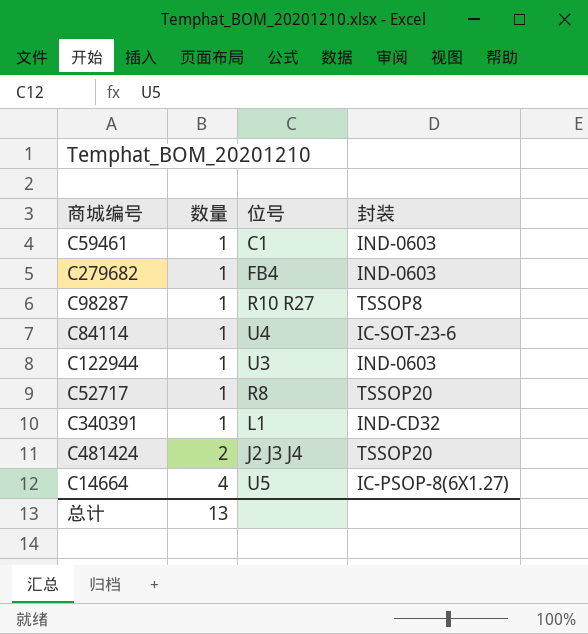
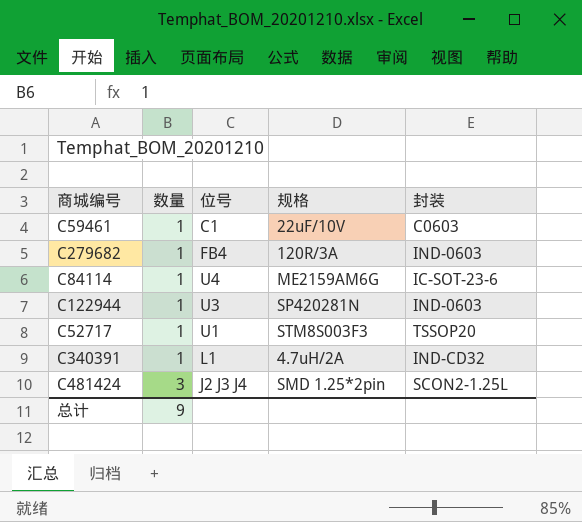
column 规格 | position: none -> 4
row C98287: 1 | R10 R27 | TSSOP8 -> none
row C14664: 4 | U5 | IC-PSOP-8(6X1.27) -> none
C59461 | 封装: IND-0603 -> C0603
C52717 | 位号: R8 -> U1
C481424 | 数量: 2 -> 3
C481424 | 封装: TSSOP20 -> SCON2-1.25L
总计 | 数量: 13 -> 9

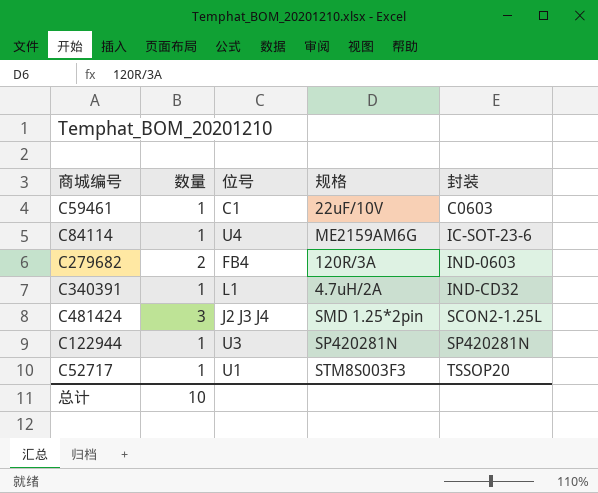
row order: 数量 ascending -> 封装 ascending
C279682 | 数量: 1 -> 2
C122944 | 封装: IND-0603 -> SP420281N
总计 | 数量: 9 -> 10

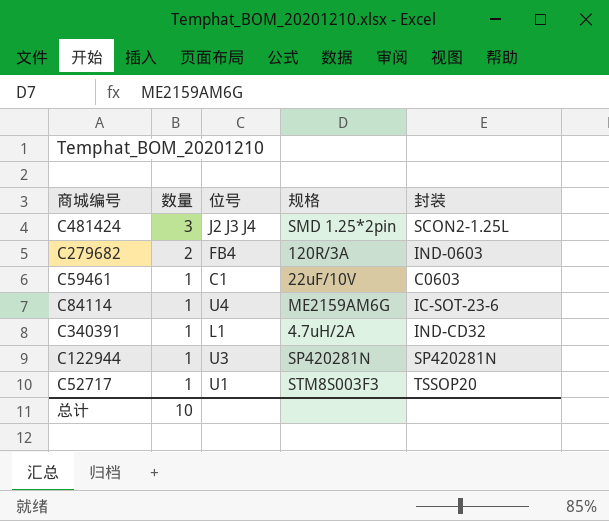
row order: 封装 ascending -> 数量 descending

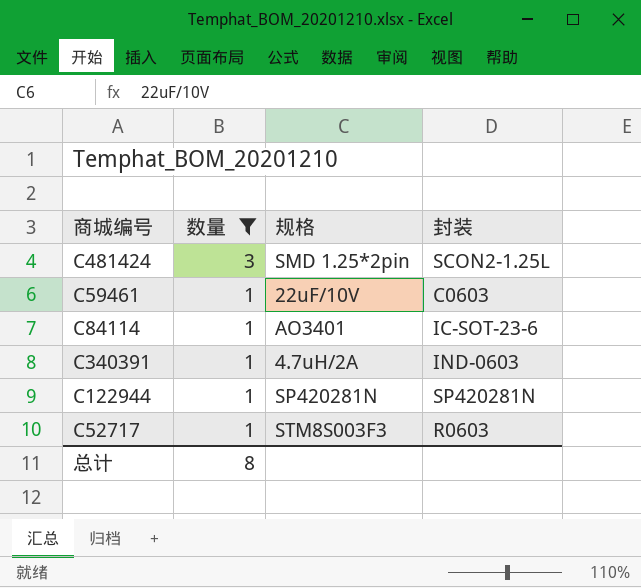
filter: none -> 数量 != 2
column 位号 | position: 3 -> none
C84114 | 规格: ME2159AM6G -> AO3401
C340391 | 封装: IND-CD32 -> IND-0603
C52717 | 封装: TSSOP20 -> R0603
总计 | 数量: 10 -> 8

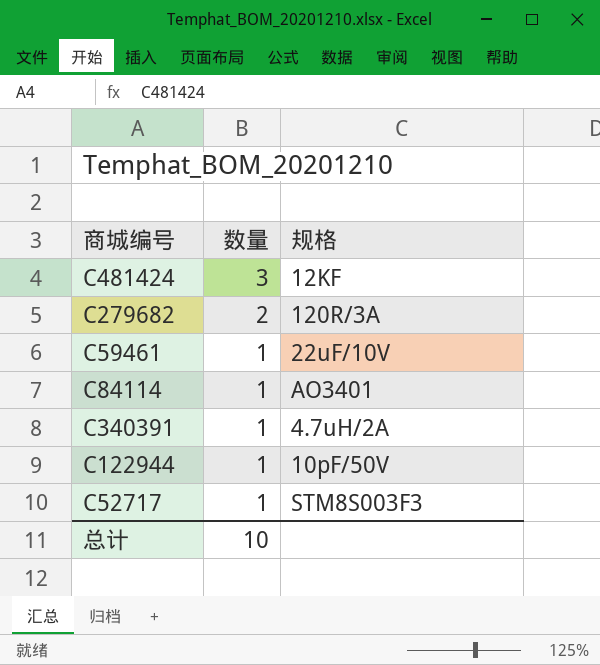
filter: 数量 != 2 -> none
column 封装 | position: 4 -> none
C481424 | 规格: SMD 1.25*2pin -> 12KF
C122944 | 规格: SP420281N -> 10pF/50V
总计 | 数量: 8 -> 10

